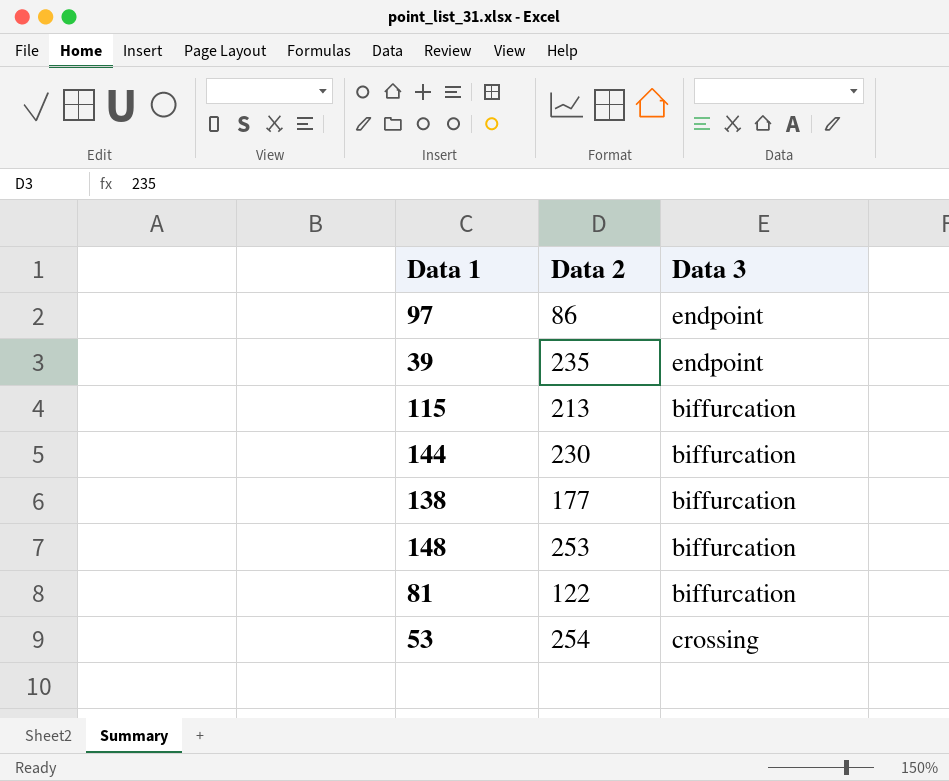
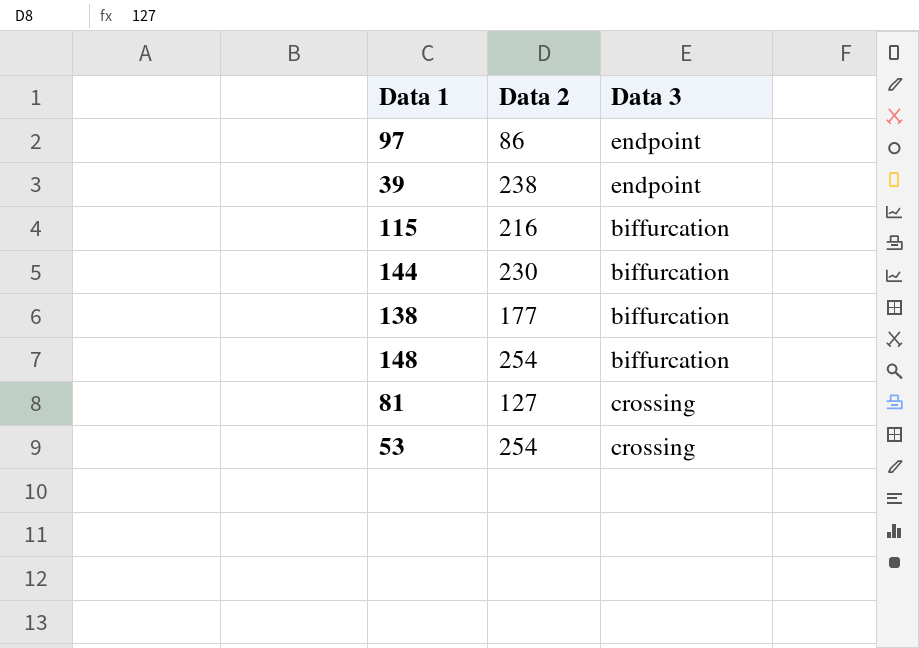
39 | Data 2: 235 -> 238
115 | Data 2: 213 -> 216
148 | Data 2: 253 -> 254
81 | Data 2: 122 -> 127
81 | Data 3: biffurcation -> crossing

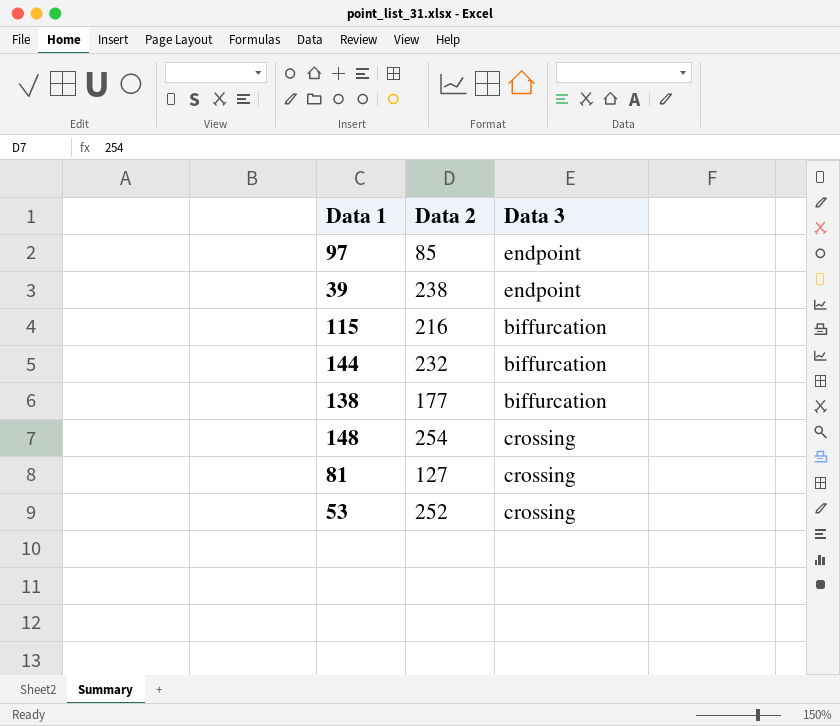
97 | Data 2: 86 -> 85
144 | Data 2: 230 -> 232
148 | Data 3: biffurcation -> crossing
53 | Data 2: 254 -> 252

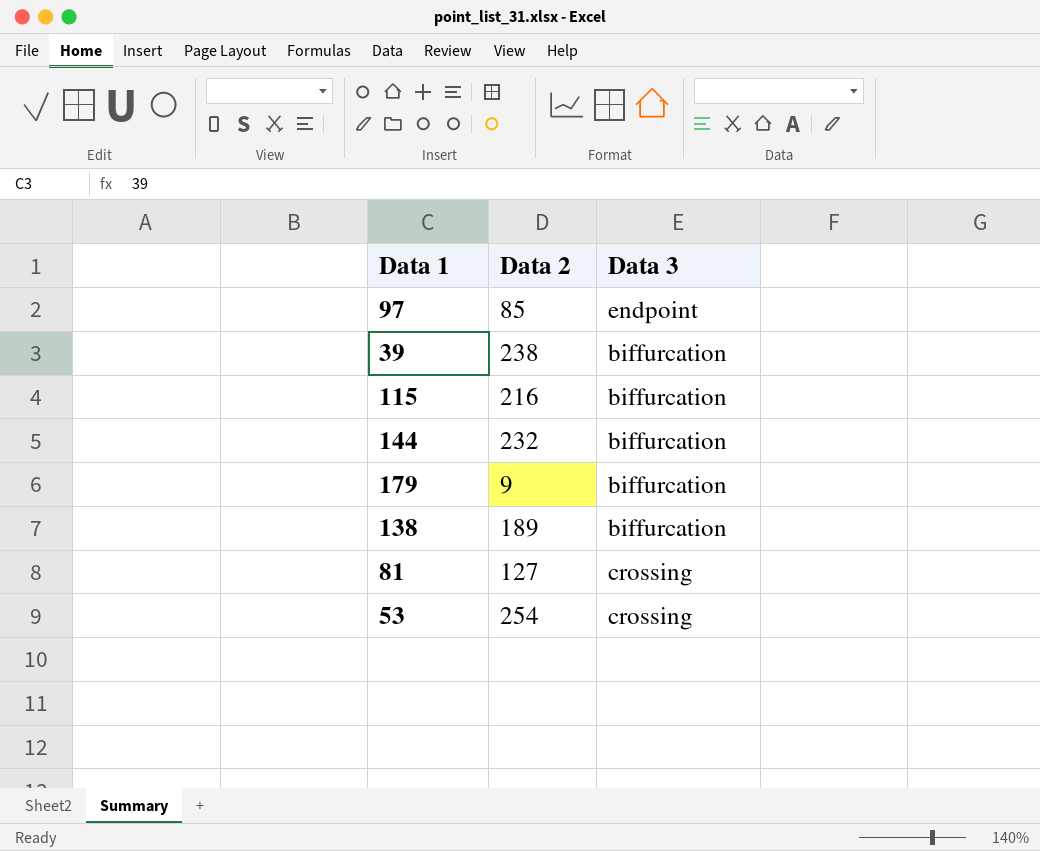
row 148: 254 | crossing -> none
39 | Data 3: endpoint -> biffurcation
row 179: none -> 9 | biffurcation
138 | Data 2: 177 -> 189
53 | Data 2: 252 -> 254

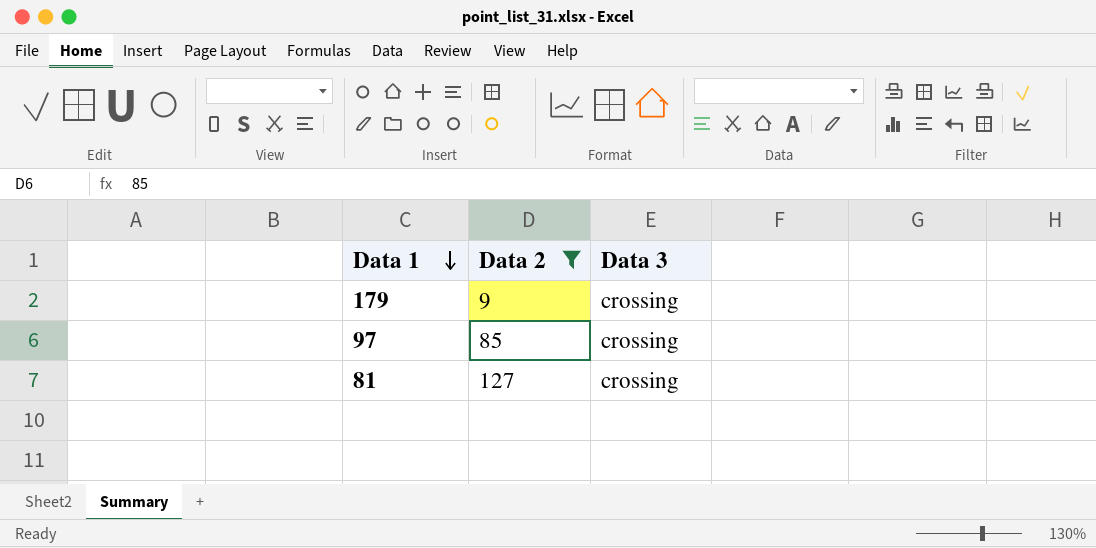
filter: none -> Data 2 <= 127
row order: none -> Data 1 descending
179 | Data 3: biffurcation -> crossing
97 | Data 3: endpoint -> crossing

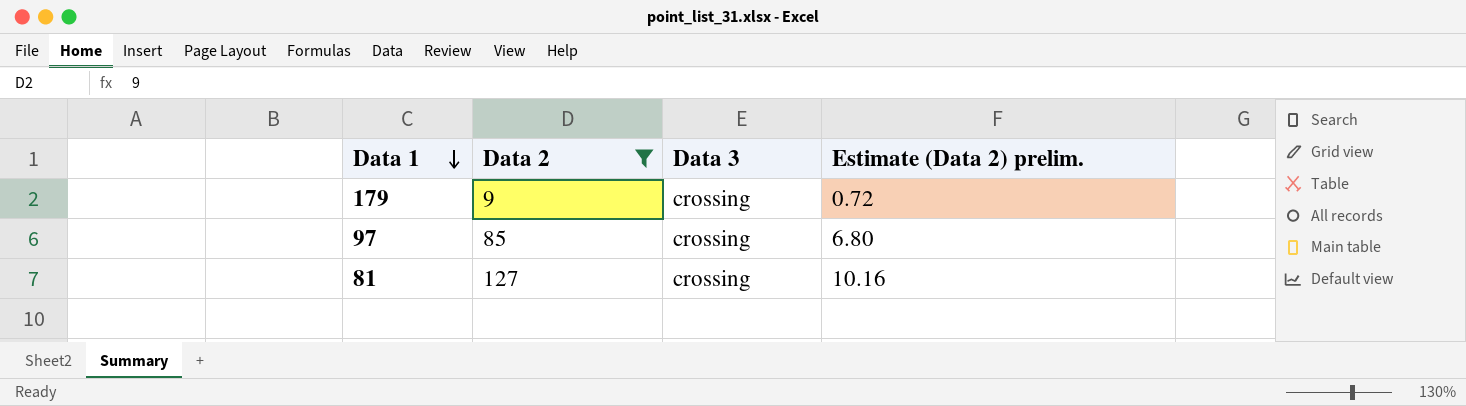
column Estimate (Data 2) prelim. | formula: none -> [Data 2] * 0.08

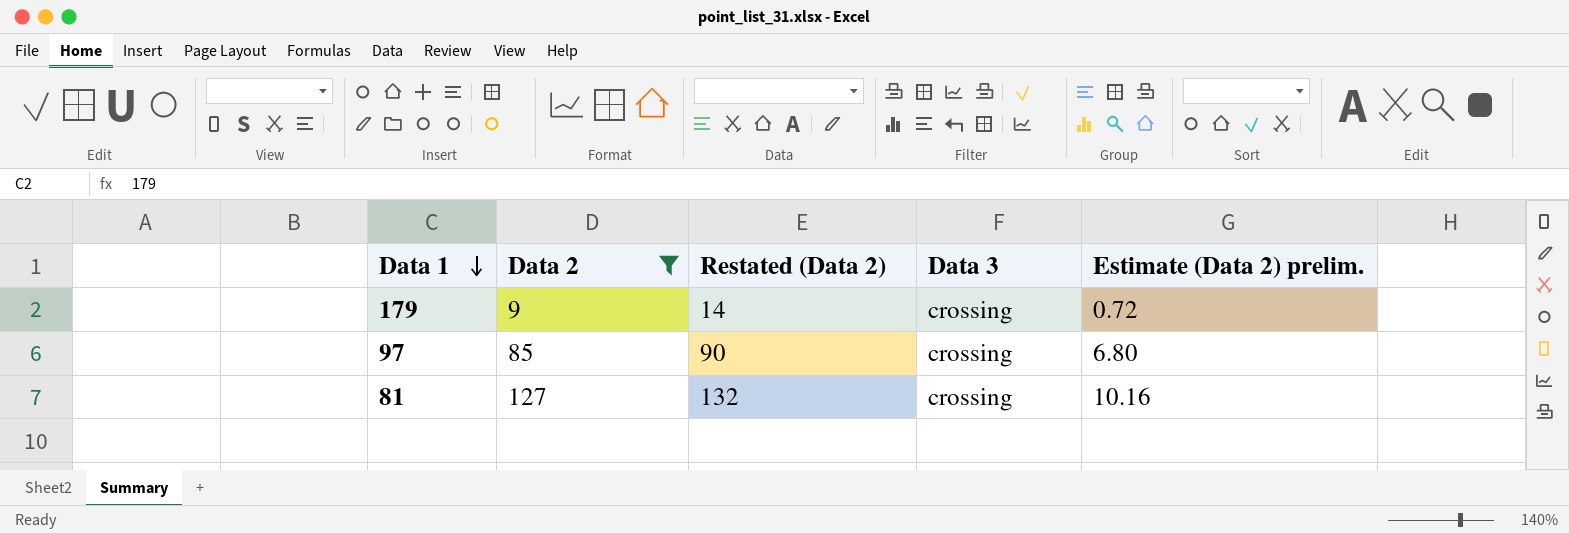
column Restated (Data 2) | formula: none -> [Data 2] + 5

